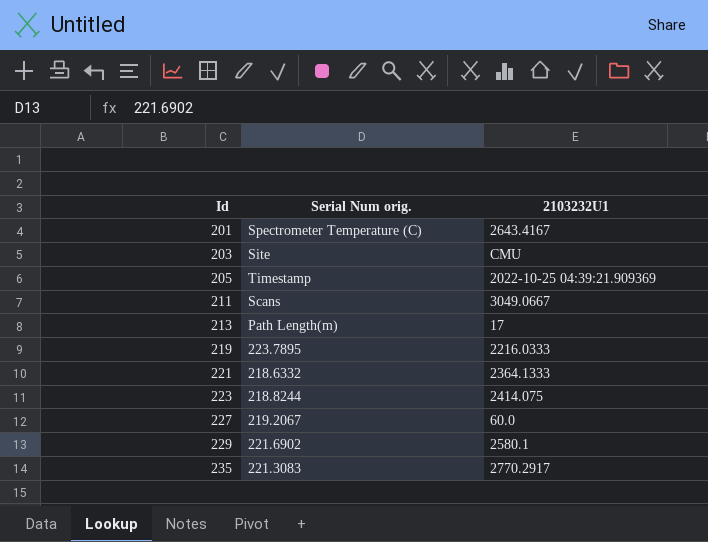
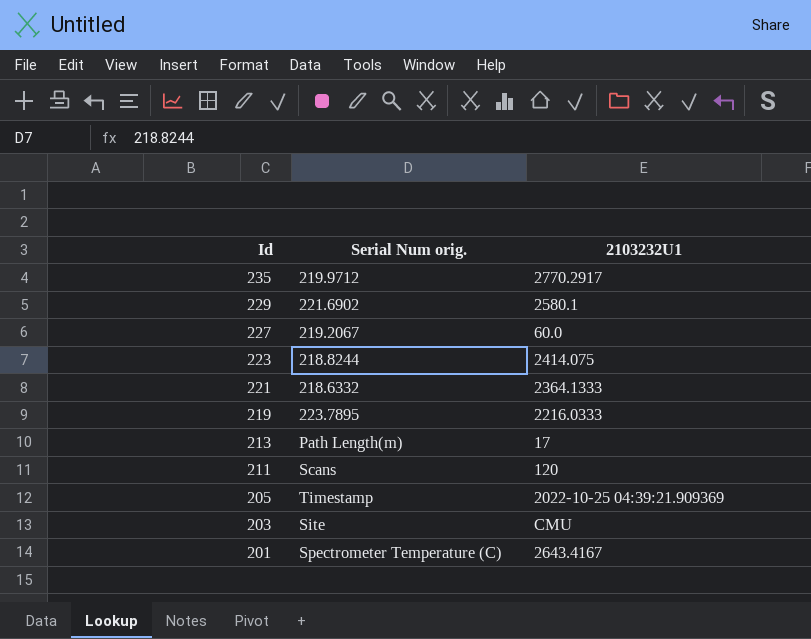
row order: Id ascending -> Id descending
235 | Serial Num orig.: 221.3083 -> 219.9712
211 | 2103232U1: 3049.0667 -> 120

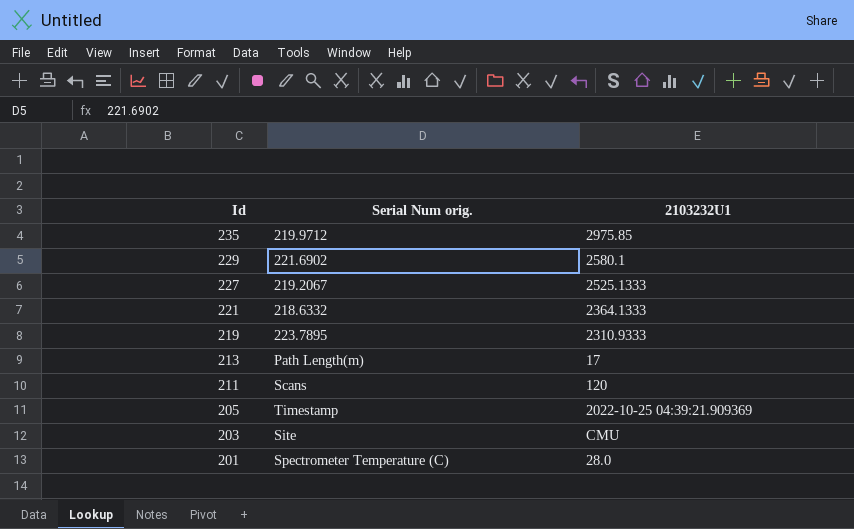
row 223: 218.8244 | 2414.075 -> none
235 | 2103232U1: 2770.2917 -> 2975.85
227 | 2103232U1: 60.0 -> 2525.1333
219 | 2103232U1: 2216.0333 -> 2310.9333
201 | 2103232U1: 2643.4167 -> 28.0

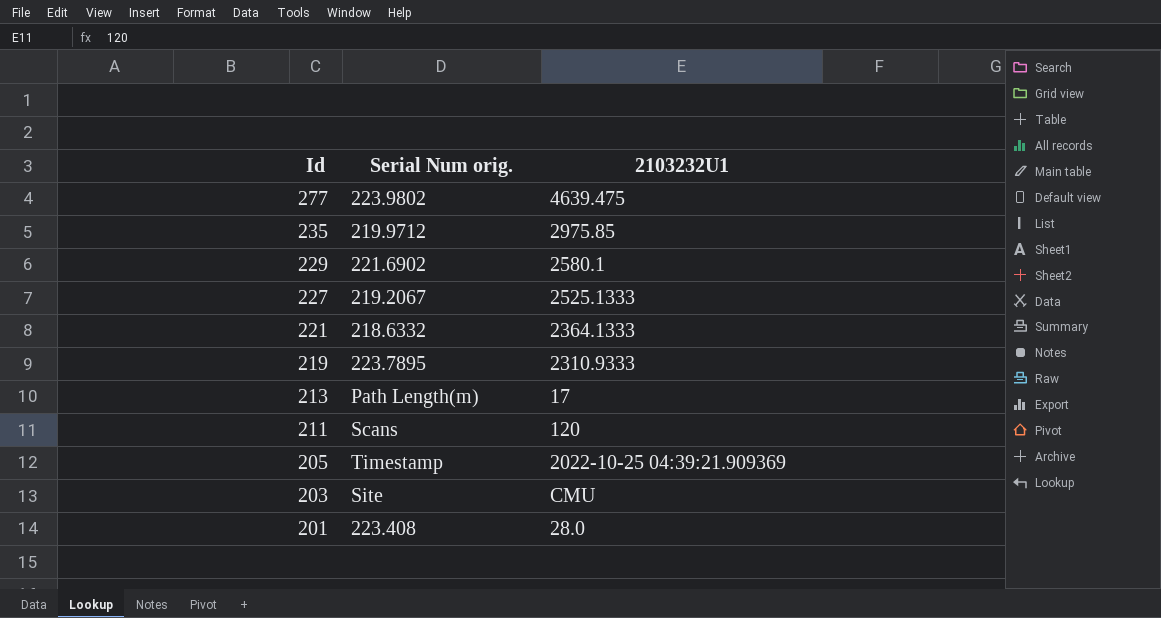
row 277: none -> 223.9802 | 4639.475
201 | Serial Num orig.: Spectrometer Temperature (C) -> 223.408

